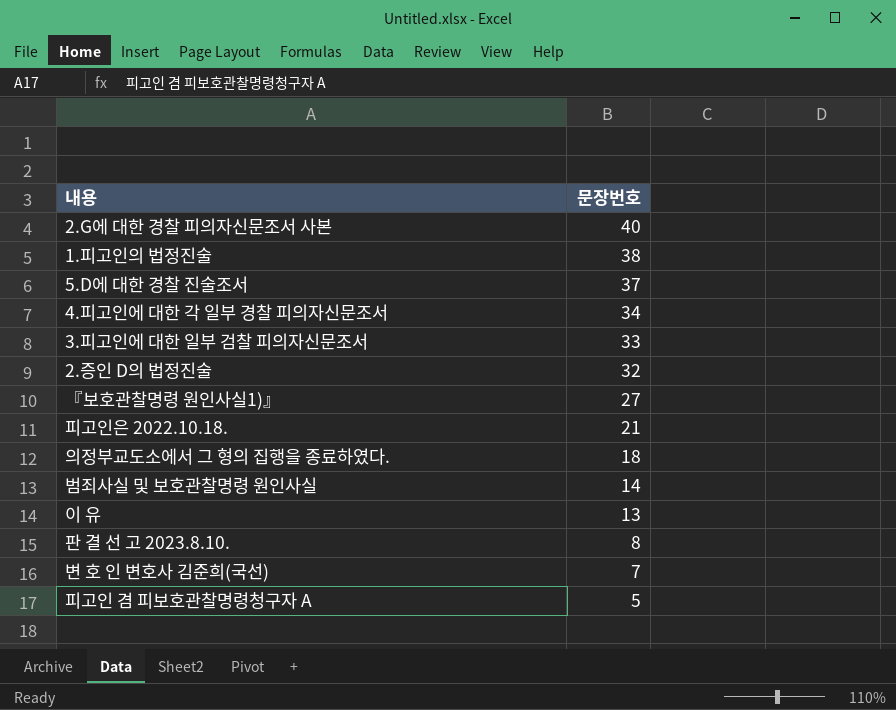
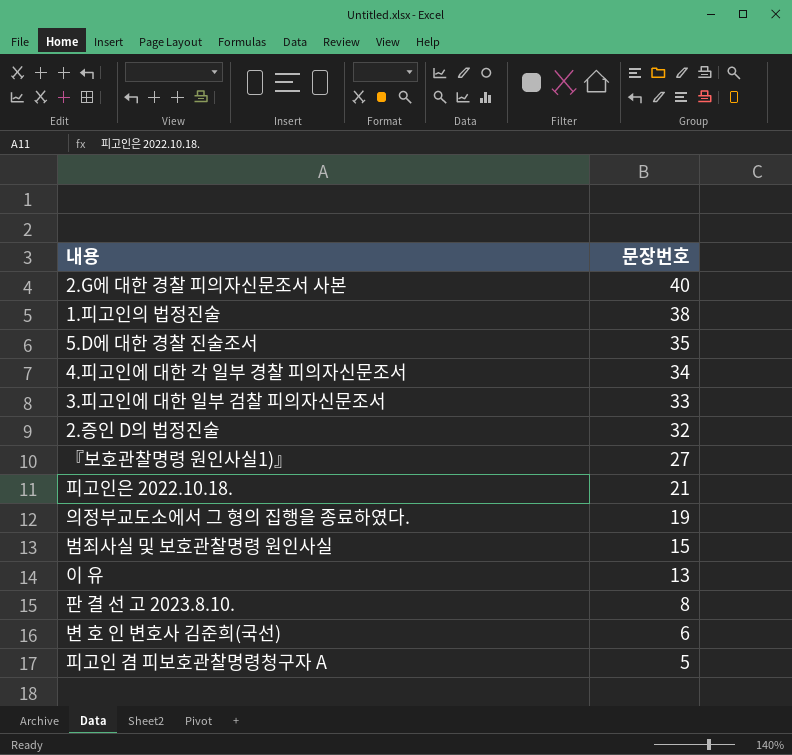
5.D에 대한 경찰 진술조서 | 문장번호: 37 -> 35
의정부교도소에서 그 형의 집행을 종료하였다. | 문장번호: 18 -> 19
범죄사실 및 보호관찰명령 원인사실 | 문장번호: 14 -> 15
변 호 인 변호사 김준희(국선) | 문장번호: 7 -> 6

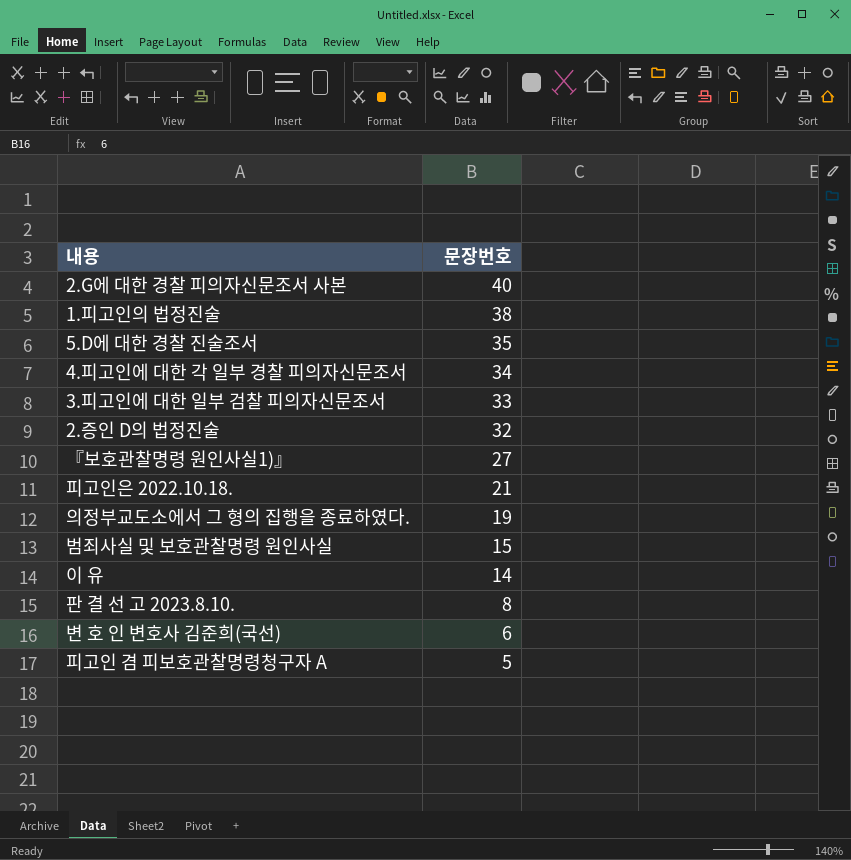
이 유 | 문장번호: 13 -> 14

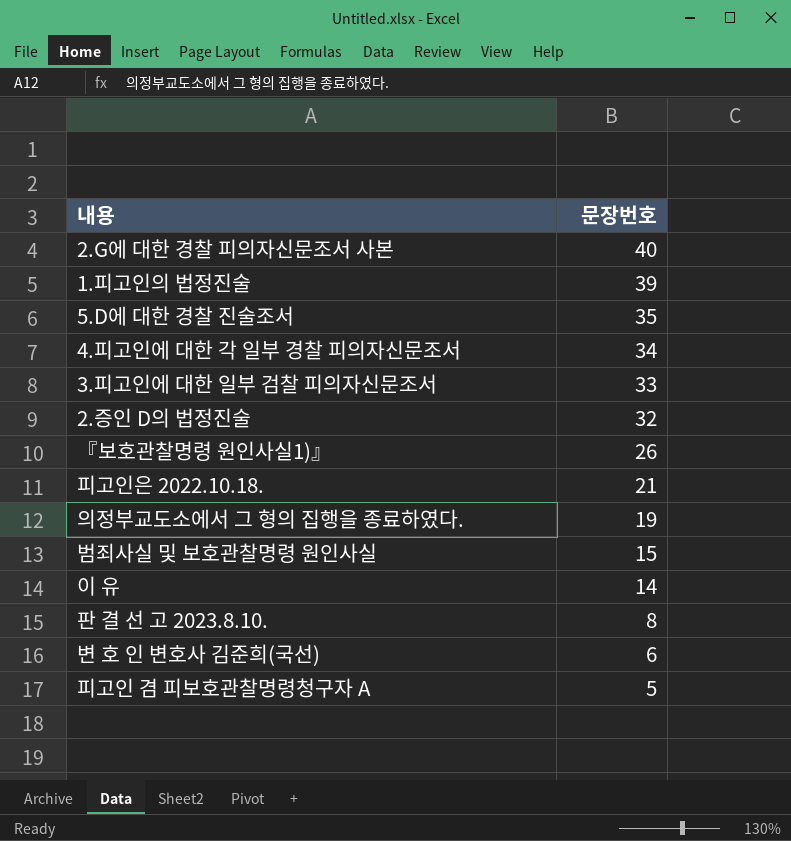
1.피고인의 법정진술 | 문장번호: 38 -> 39
『보호관찰명령 원인사실1)』 | 문장번호: 27 -> 26

